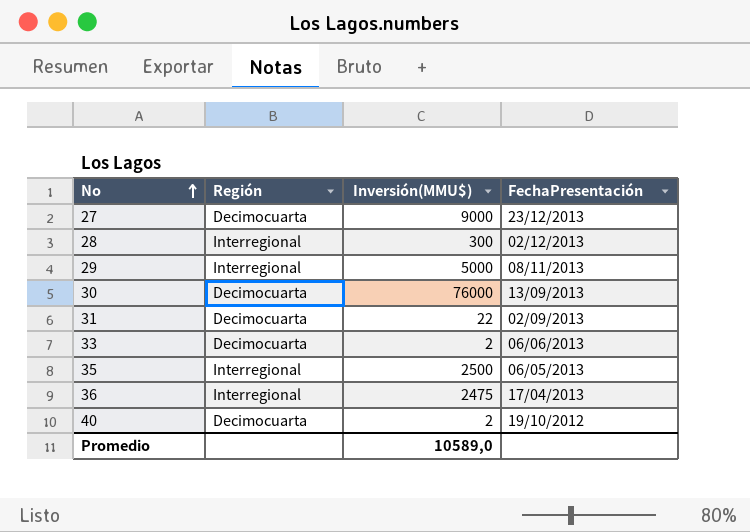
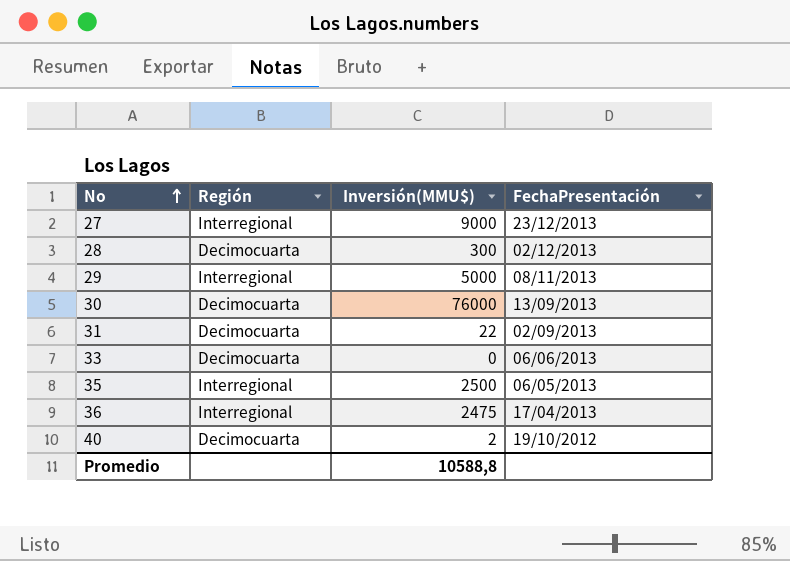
27 | Región: Decimocuarta -> Interregional
28 | Región: Interregional -> Decimocuarta
33 | Inversión(MMU$): 2 -> 0
Promedio | Inversión(MMU$): 10589,0 -> 10588,8

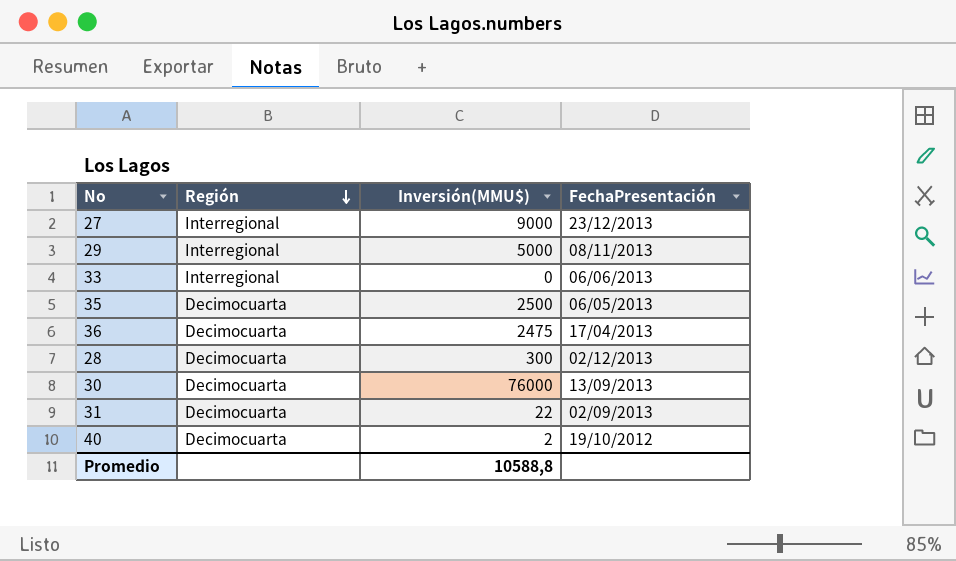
row order: No ascending -> Región descending
33 | Región: Decimocuarta -> Interregional
35 | Región: Interregional -> Decimocuarta
36 | Región: Interregional -> Decimocuarta

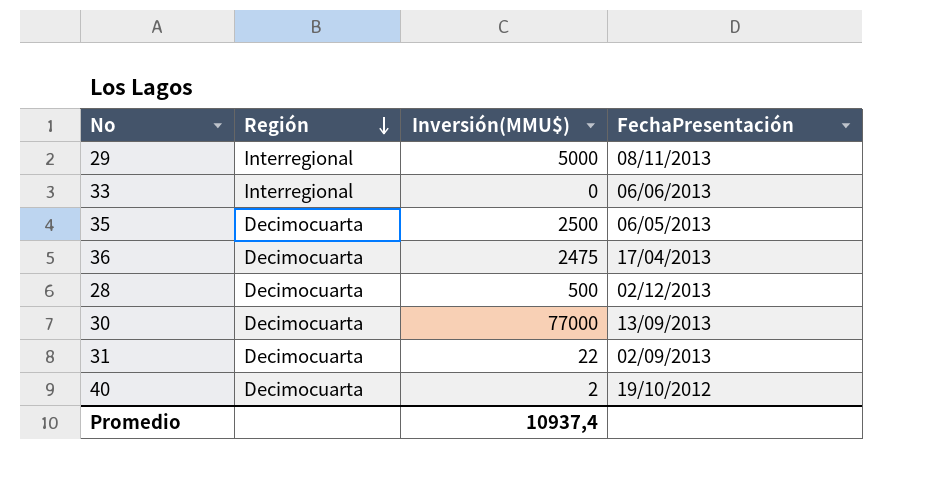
row 27: Interregional | 9000 | 23/12/2013 -> none
28 | Inversión(MMU$): 300 -> 500
30 | Inversión(MMU$): 76000 -> 77000
Promedio | Inversión(MMU$): 10588,8 -> 10937,4

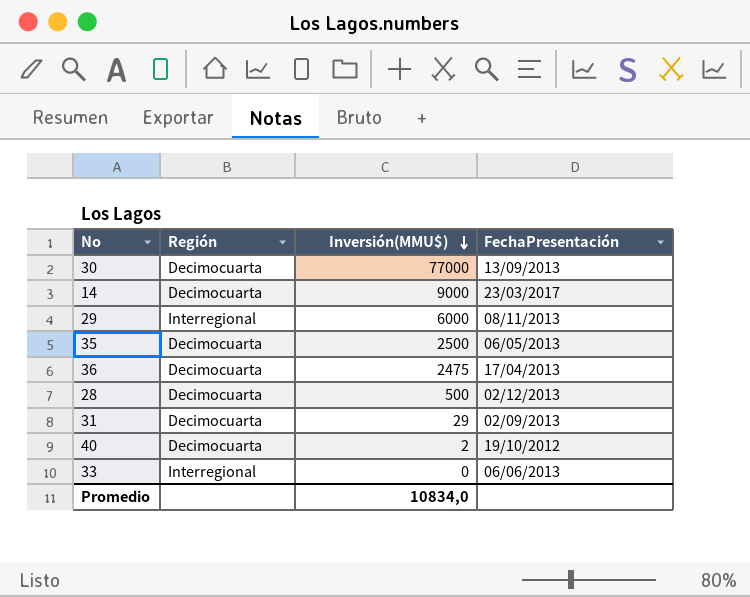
row order: Región descending -> Inversión(MMU$) descending
row 14: none -> Decimocuarta | 9000 | 23/03/2017
29 | Inversión(MMU$): 5000 -> 6000
31 | Inversión(MMU$): 22 -> 29
Promedio | Inversión(MMU$): 10937,4 -> 10834,0

